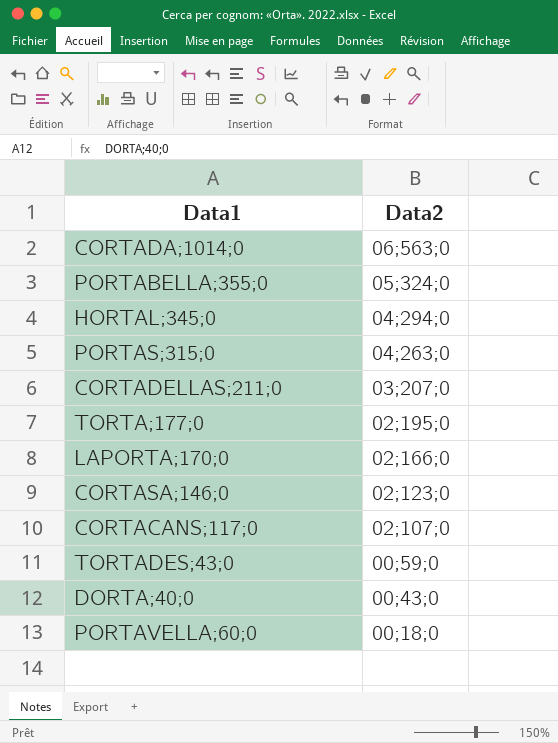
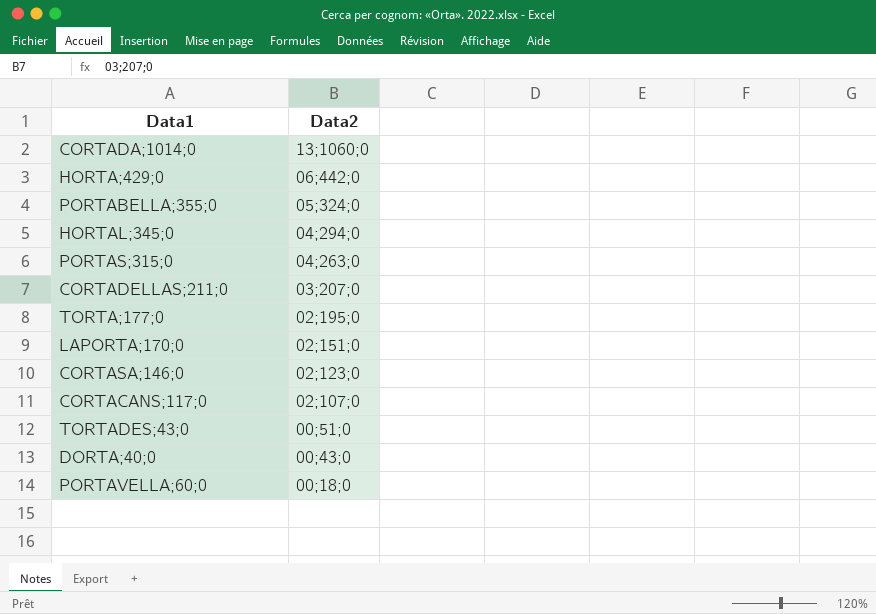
CORTADA;1014;0 | Data2: 06;563;0 -> 13;1060;0
row HORTA;429;0: none -> 06;442;0
LAPORTA;170;0 | Data2: 02;166;0 -> 02;151;0
TORTADES;43;0 | Data2: 00;59;0 -> 00;51;0

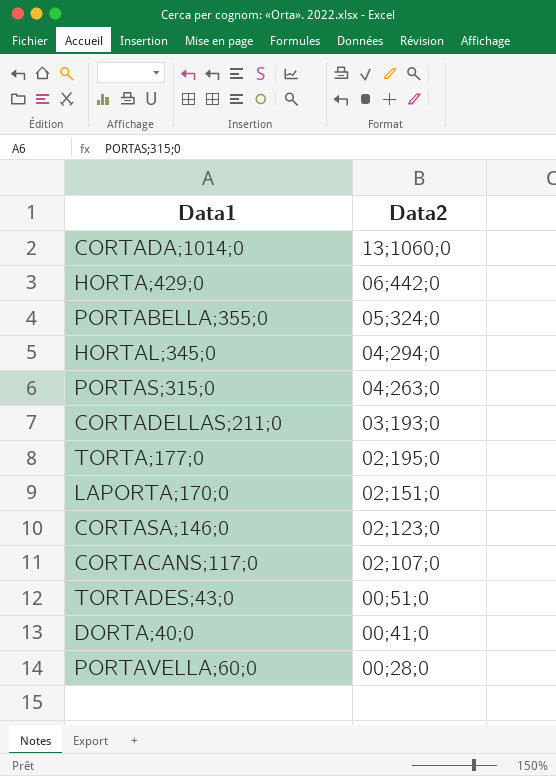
CORTADELLAS;211;0 | Data2: 03;207;0 -> 03;193;0
DORTA;40;0 | Data2: 00;43;0 -> 00;41;0
PORTAVELLA;60;0 | Data2: 00;18;0 -> 00;28;0

